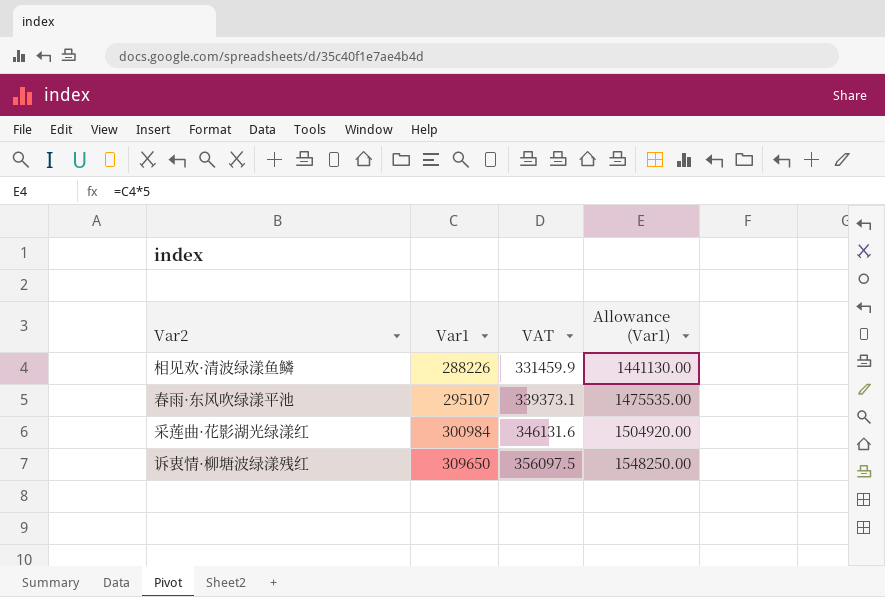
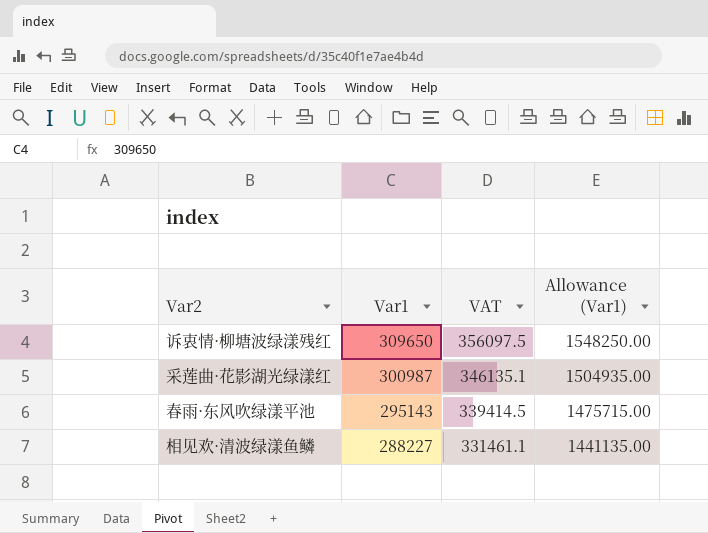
row order: Var1 ascending -> Var1 descending
采莲曲·花影湖光绿漾红 | Var1: 300984 -> 300987
采莲曲·花影湖光绿漾红 | VAT: 346131.6 -> 346135.1
采莲曲·花影湖光绿漾红 | Allowance (Var1): 1504920.00 -> 1504935.00
春雨·东风吹绿漾平池 | Var1: 295107 -> 295143
春雨·东风吹绿漾平池 | VAT: 339373.1 -> 339414.5
春雨·东风吹绿漾平池 | Allowance (Var1): 1475535.00 -> 1475715.00
相见欢·清波绿漾鱼鳞 | Var1: 288226 -> 288227
相见欢·清波绿漾鱼鳞 | VAT: 331459.9 -> 331461.1
相见欢·清波绿漾鱼鳞 | Allowance (Var1): 1441130.00 -> 1441135.00

